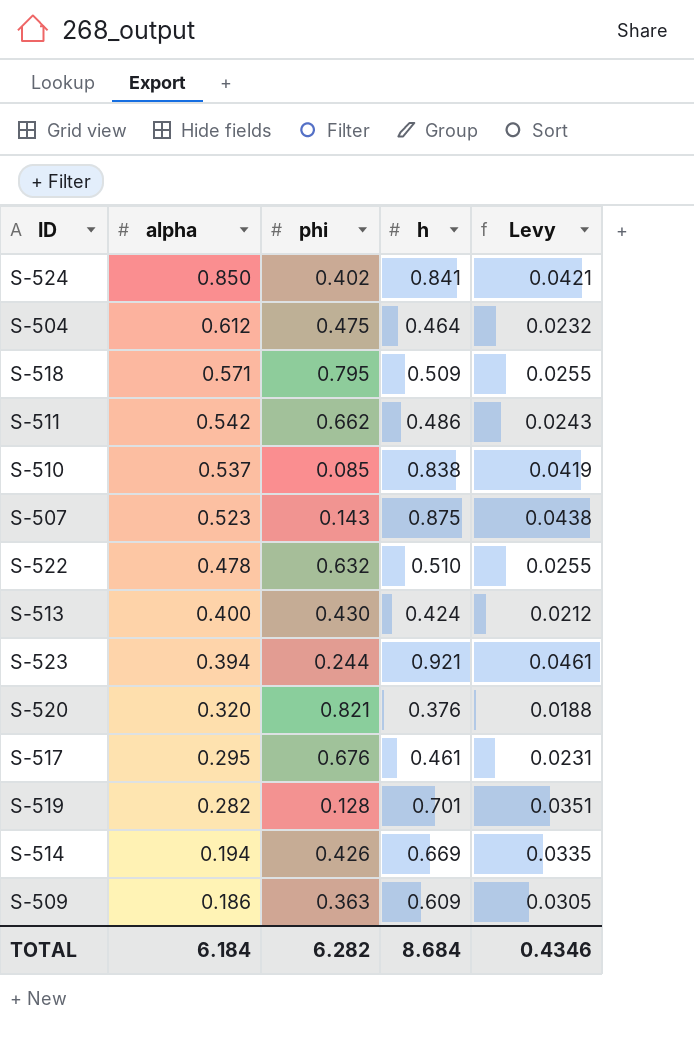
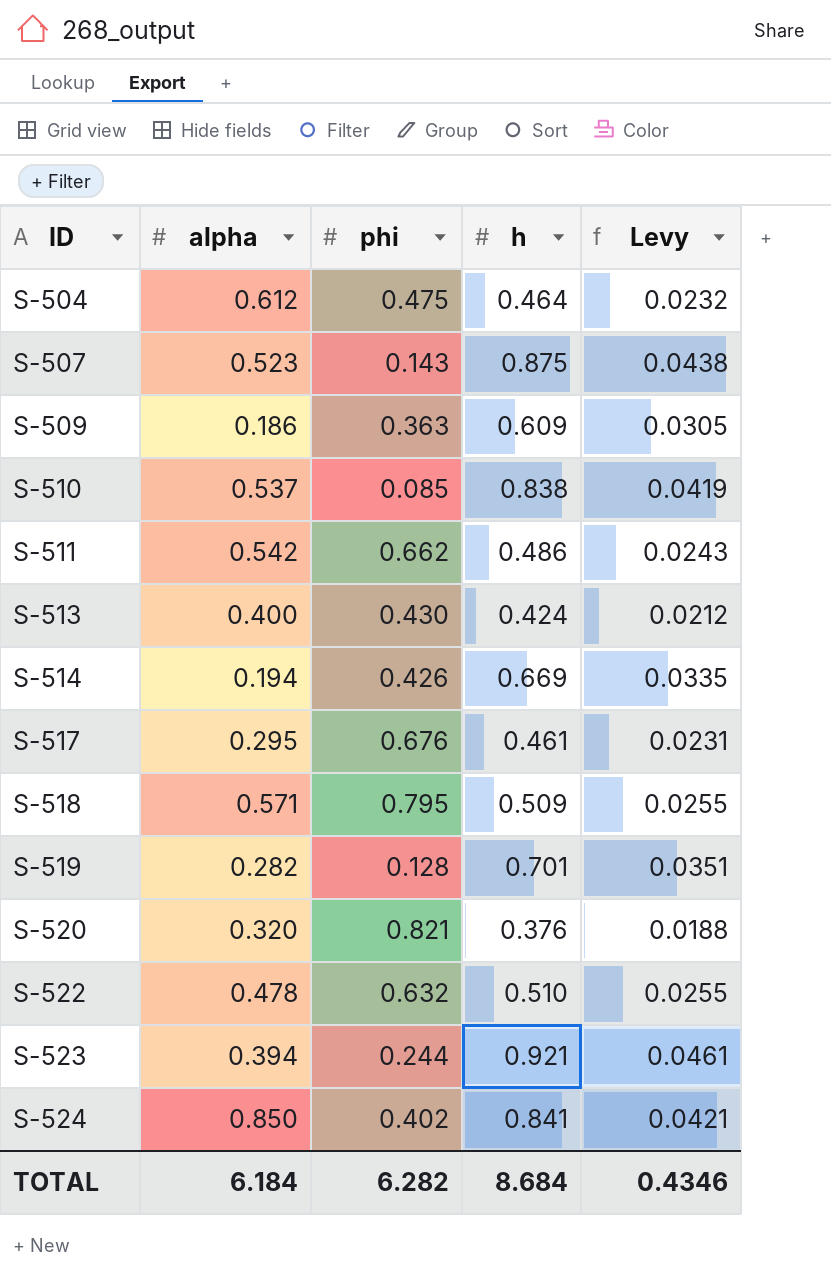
row order: alpha descending -> ID ascending

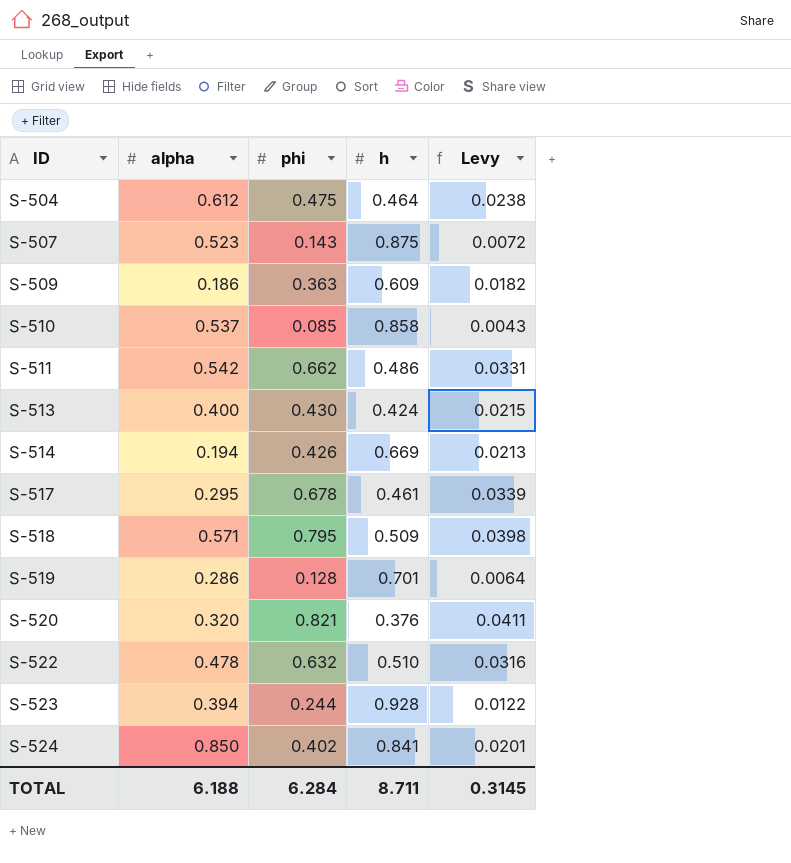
column Levy | formula: [h] * 0.05 -> [phi] * 0.05
S-510 | h: 0.838 -> 0.858
S-517 | phi: 0.676 -> 0.678
S-519 | alpha: 0.282 -> 0.286
S-523 | h: 0.921 -> 0.928
TOTAL | alpha: 6.184 -> 6.188
TOTAL | phi: 6.282 -> 6.284
TOTAL | h: 8.684 -> 8.711
TOTAL | Levy: 0.4346 -> 0.3145

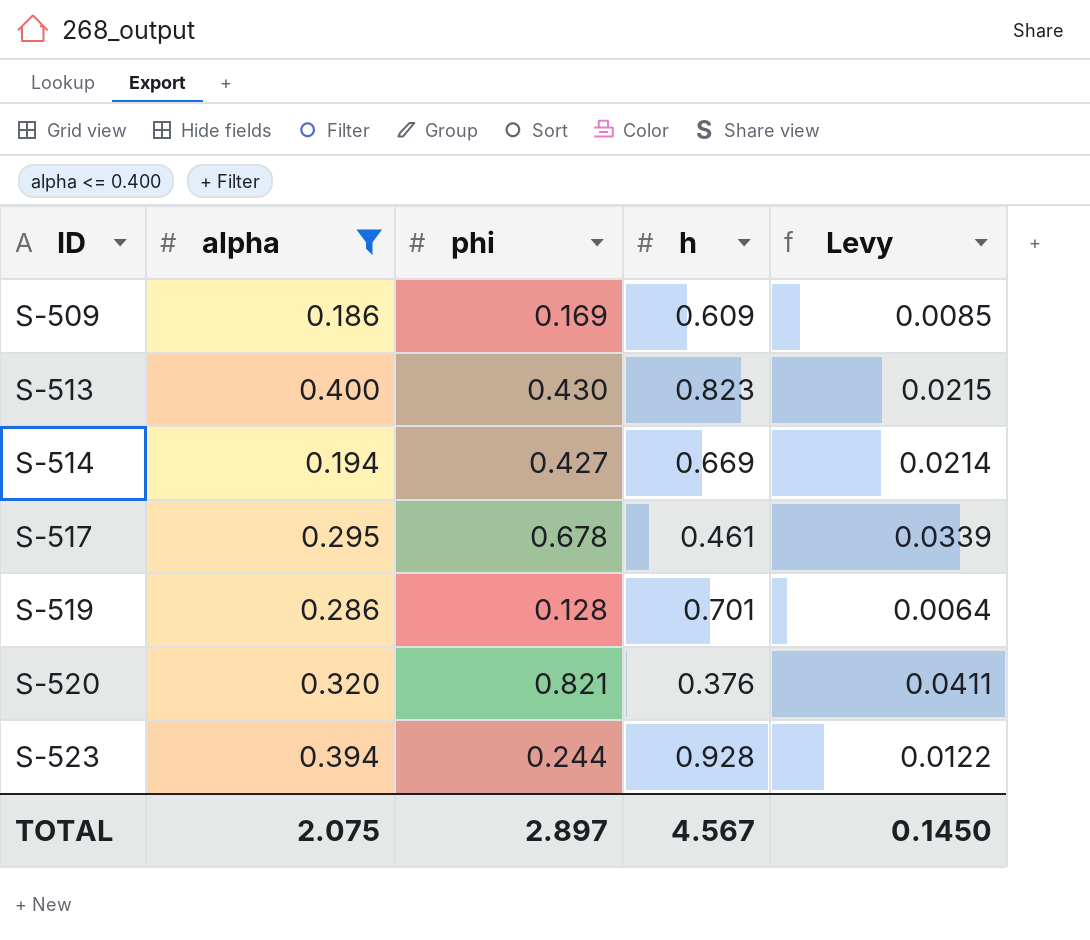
filter: none -> alpha <= 0.400
S-509 | phi: 0.363 -> 0.169
S-509 | Levy: 0.0182 -> 0.0085
S-513 | h: 0.424 -> 0.823
S-514 | phi: 0.426 -> 0.427
S-514 | Levy: 0.0213 -> 0.0214
TOTAL | alpha: 6.188 -> 2.075
TOTAL | phi: 6.284 -> 2.897
TOTAL | h: 8.711 -> 4.567
TOTAL | Levy: 0.3145 -> 0.1450

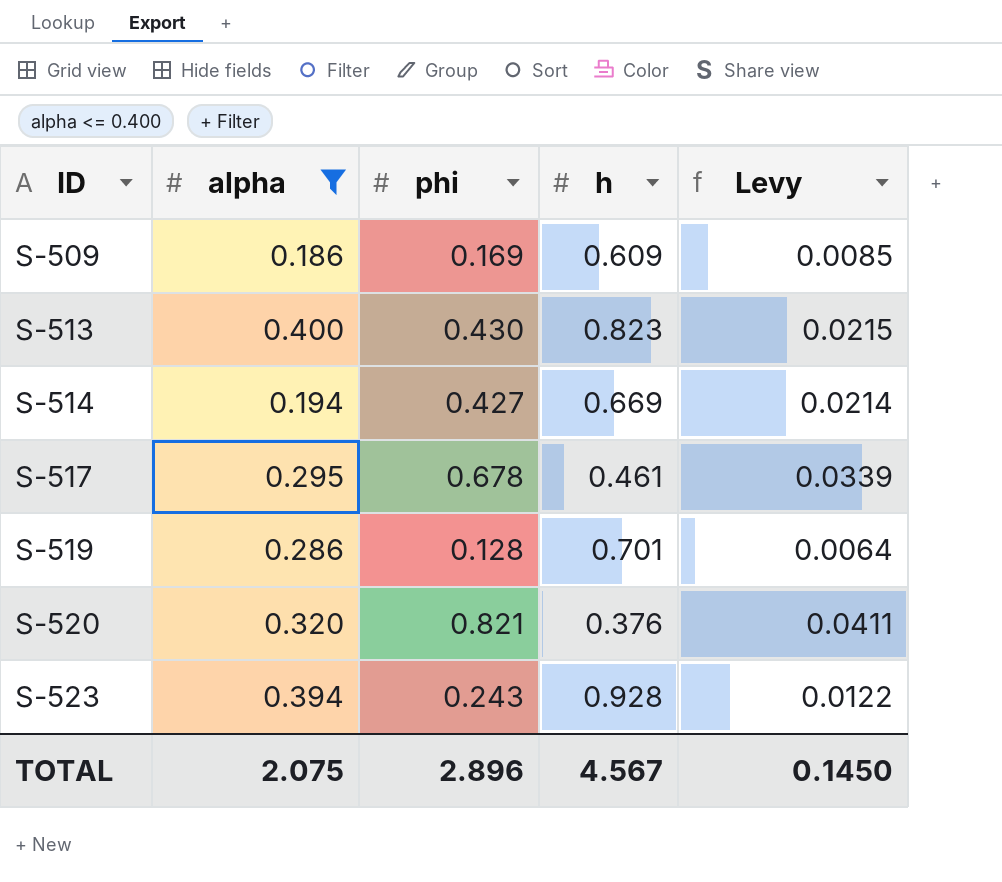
S-523 | phi: 0.244 -> 0.243
TOTAL | phi: 2.897 -> 2.896

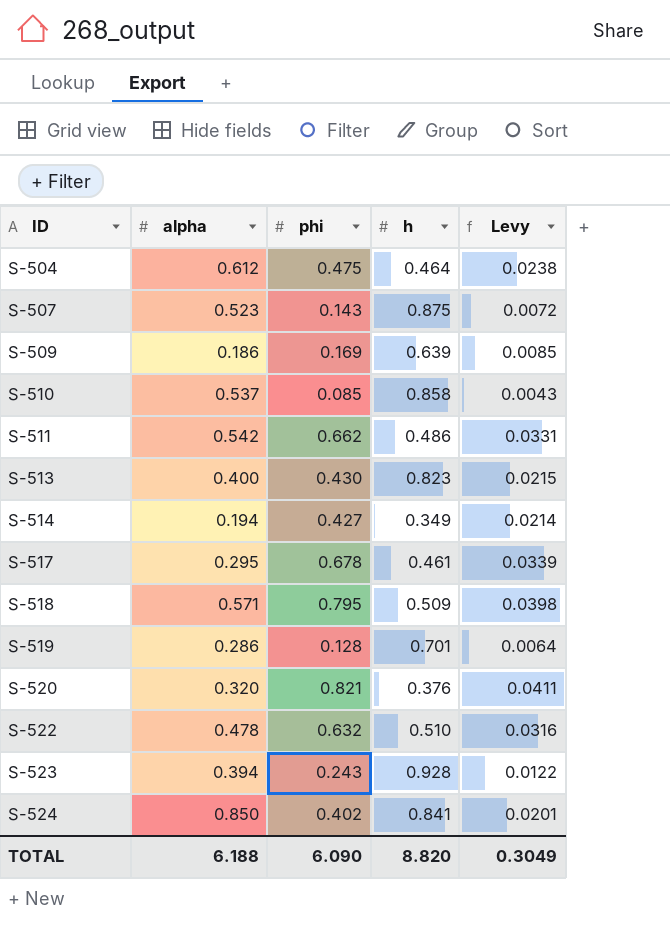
filter: alpha <= 0.400 -> none
S-509 | h: 0.609 -> 0.639
S-514 | h: 0.669 -> 0.349
TOTAL | alpha: 2.075 -> 6.188
TOTAL | phi: 2.896 -> 6.090
TOTAL | h: 4.567 -> 8.820
TOTAL | Levy: 0.1450 -> 0.3049

